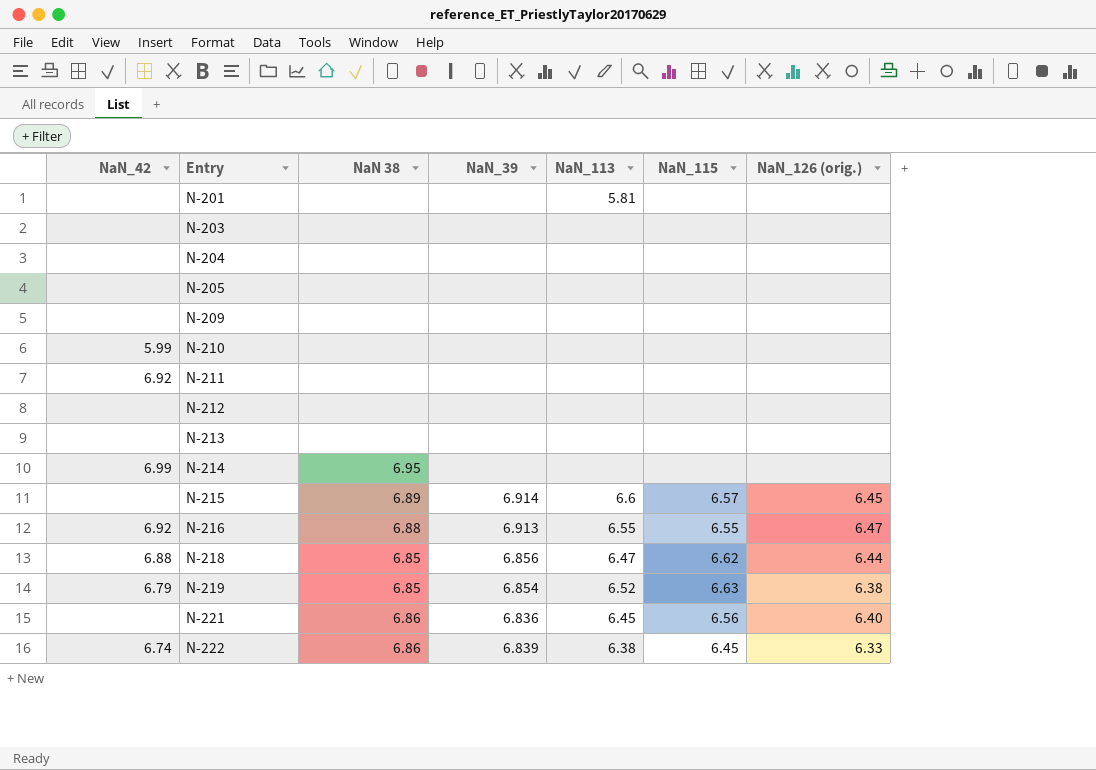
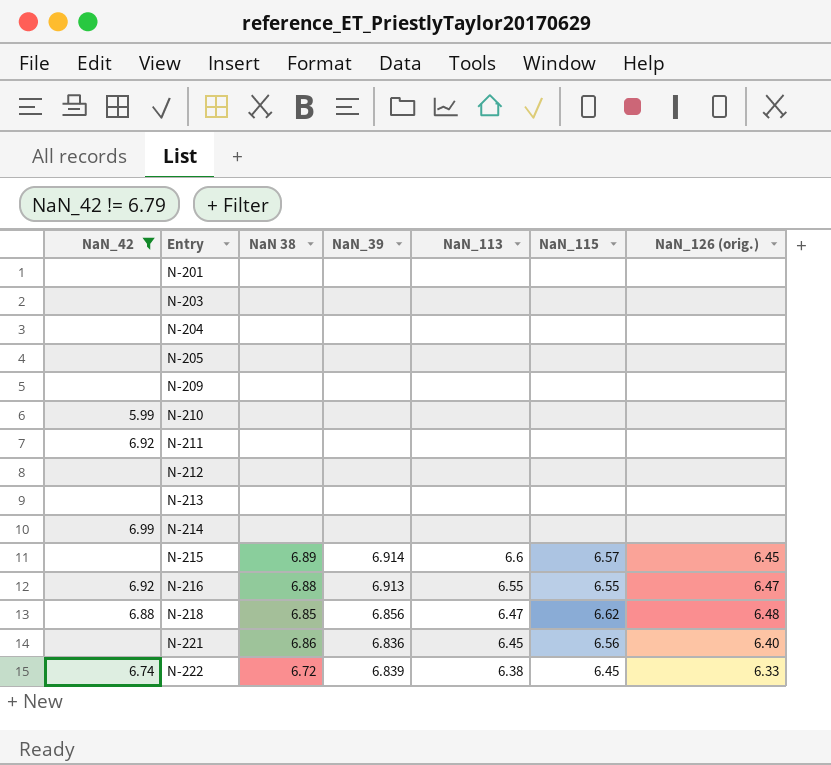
filter: none -> NaN_42 != 6.79
N-201 | NaN_113: 5.81 -> none
N-214 | NaN 38: 6.95 -> none
N-218 | NaN_126 (orig.): 6.44 -> 6.48
N-222 | NaN 38: 6.86 -> 6.72

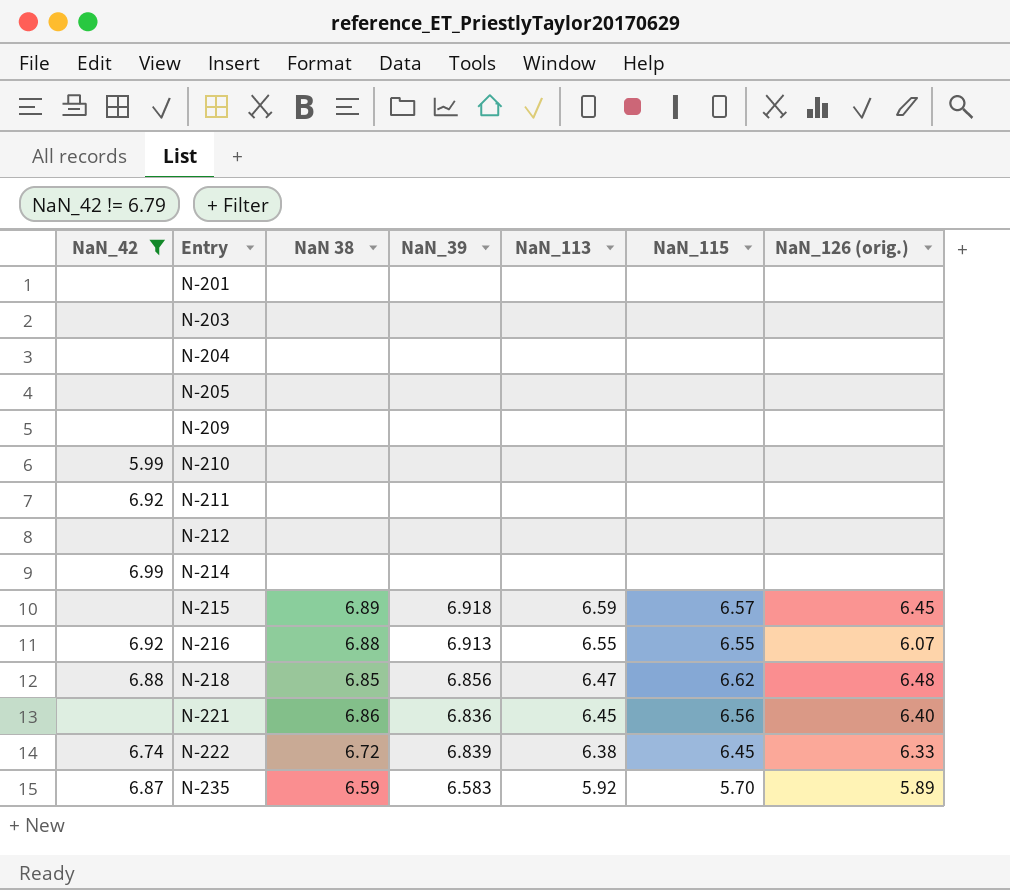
row N-213: none | none | none | none | none | none -> none
N-215 | NaN_39: 6.914 -> 6.918
N-215 | NaN_113: 6.6 -> 6.59
N-216 | NaN_126 (orig.): 6.47 -> 6.07
row N-235: none -> 6.87 | 6.59 | 6.583 | 5.92 | 5.70 | 5.89

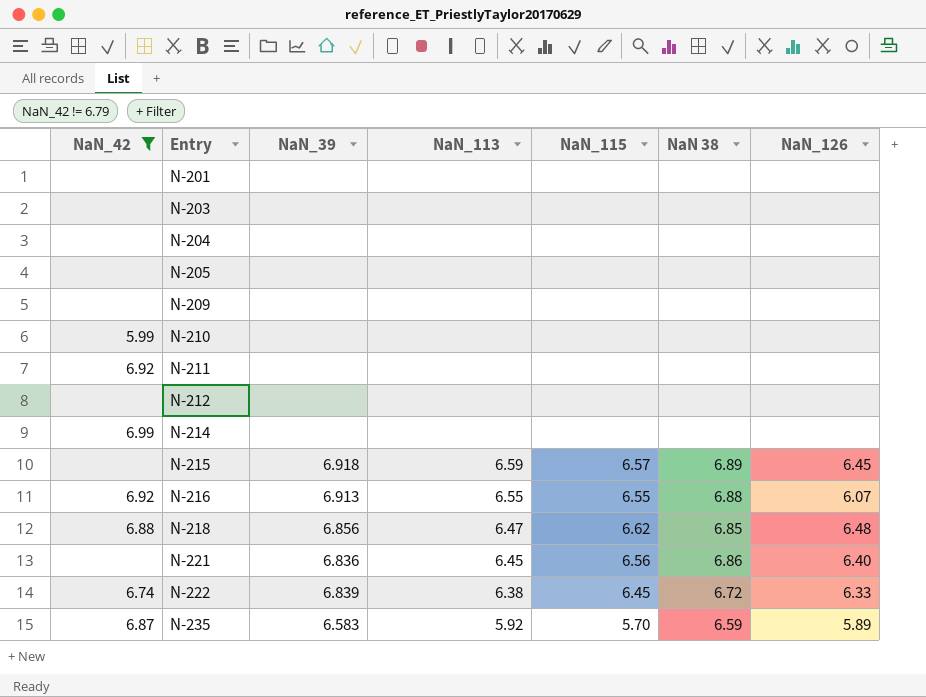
column NaN 38 | position: 3 -> 6
column name: NaN_126 (orig.) -> NaN_126

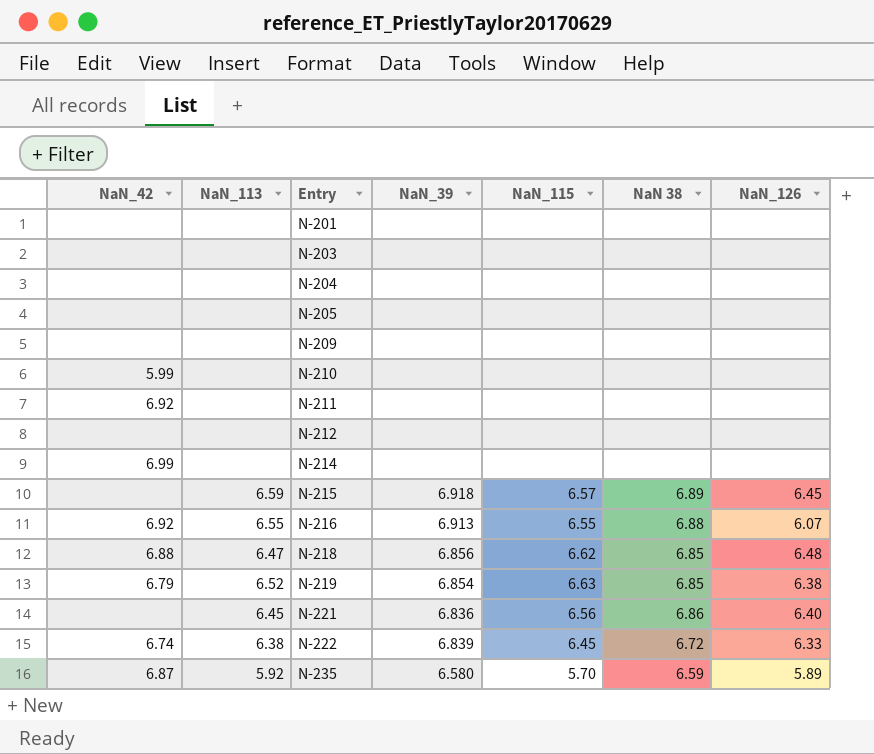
filter: NaN_42 != 6.79 -> none
column NaN_113 | position: 4 -> 2
N-235 | NaN_39: 6.583 -> 6.580

